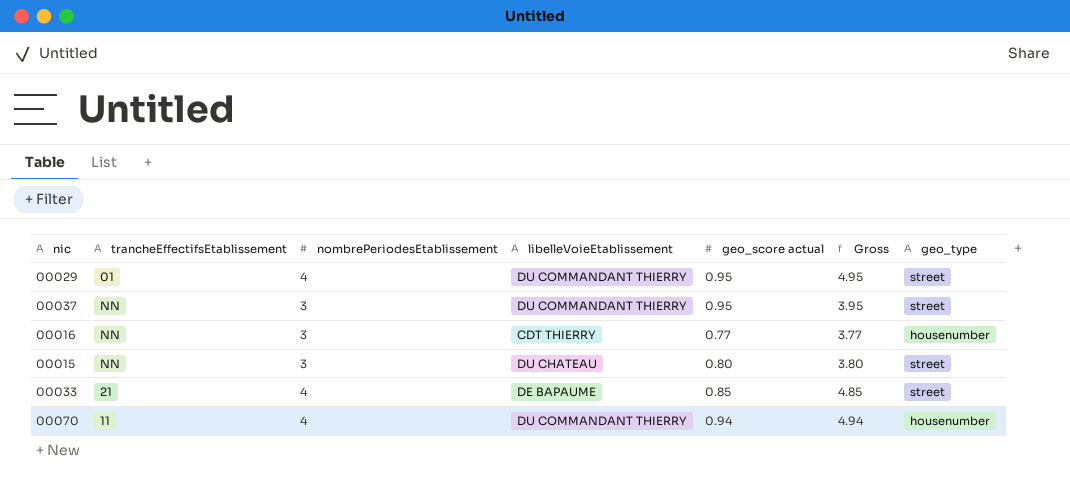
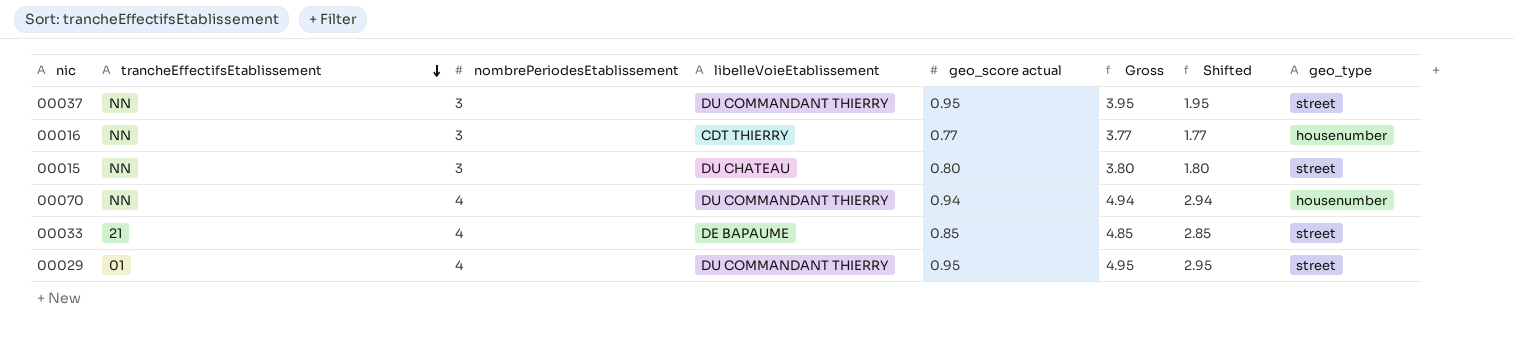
row order: none -> trancheEffectifsEtablissement descending
column Shifted | formula: none -> [Gross] - 2
00070 | trancheEffectifsEtablissement: 11 -> NN

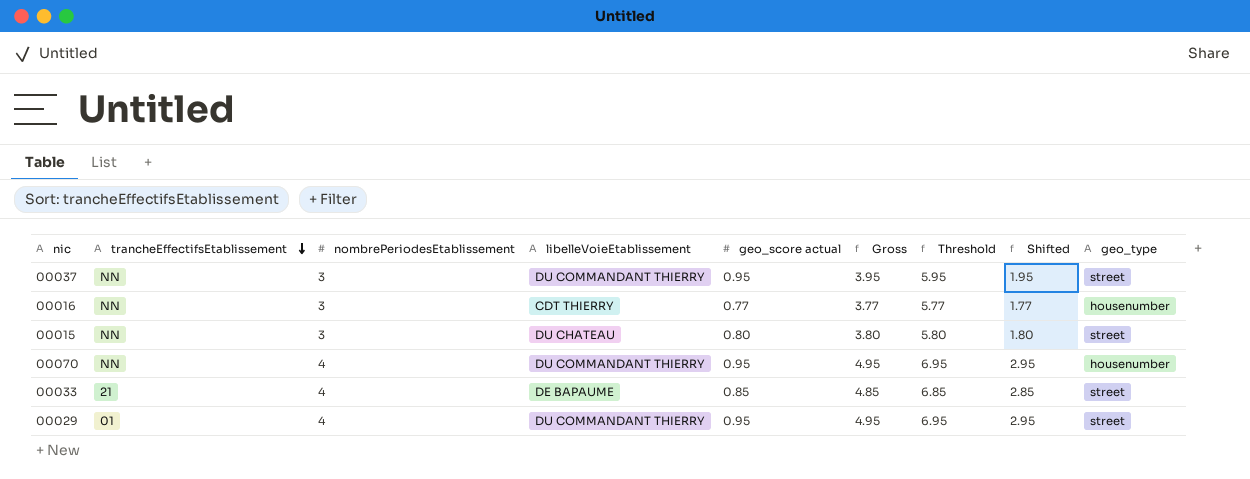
column Threshold | formula: none -> [Gross] + 2
00070 | geo_score actual: 0.94 -> 0.95
00070 | Gross: 4.94 -> 4.95
00070 | Shifted: 2.94 -> 2.95

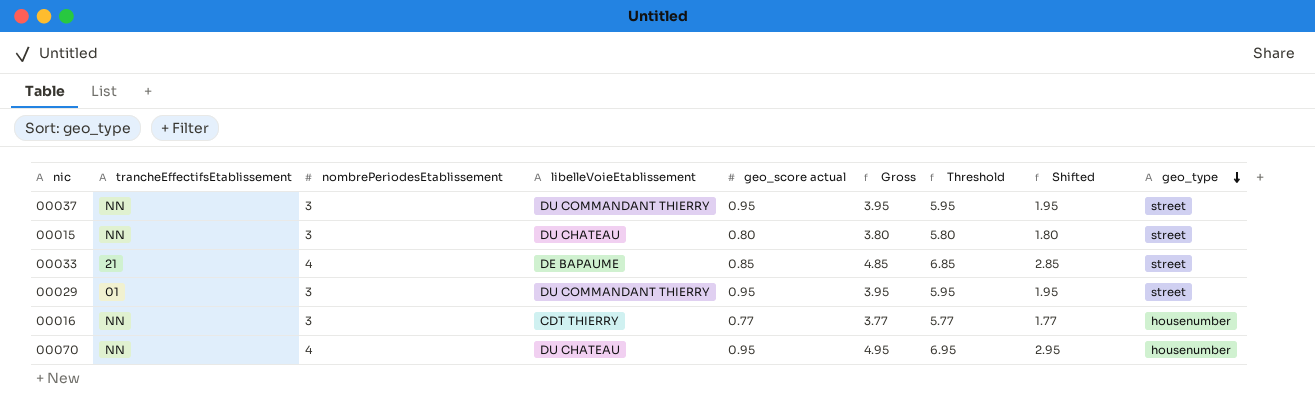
row order: trancheEffectifsEtablissement descending -> geo_type descending
00029 | nombrePeriodesEtablissement: 4 -> 3
00029 | Gross: 4.95 -> 3.95
00029 | Threshold: 6.95 -> 5.95
00029 | Shifted: 2.95 -> 1.95
00070 | libelleVoieEtablissement: DU COMMANDANT THIERRY -> DU CHATEAU

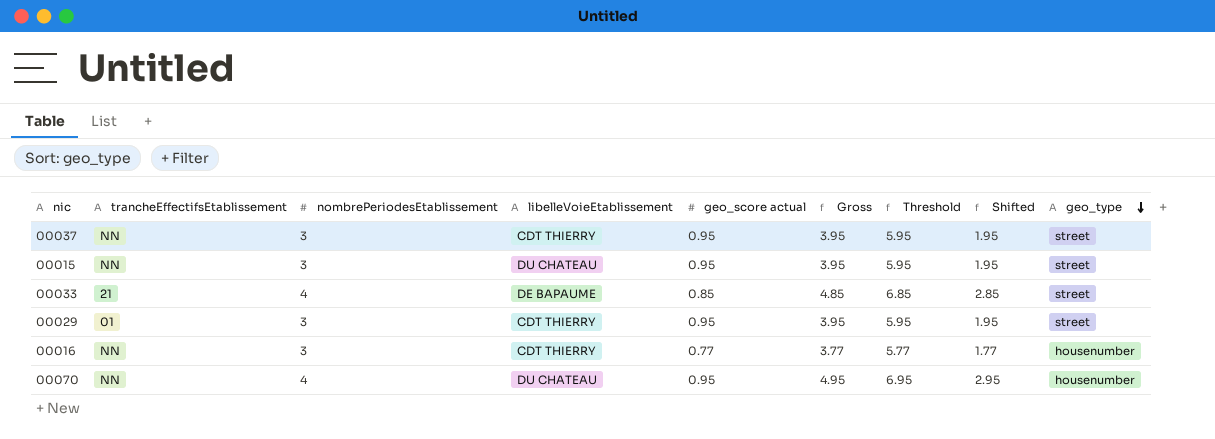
00037 | libelleVoieEtablissement: DU COMMANDANT THIERRY -> CDT THIERRY
00015 | geo_score actual: 0.80 -> 0.95
00015 | Gross: 3.80 -> 3.95
00015 | Threshold: 5.80 -> 5.95
00015 | Shifted: 1.80 -> 1.95
00029 | libelleVoieEtablissement: DU COMMANDANT THIERRY -> CDT THIERRY

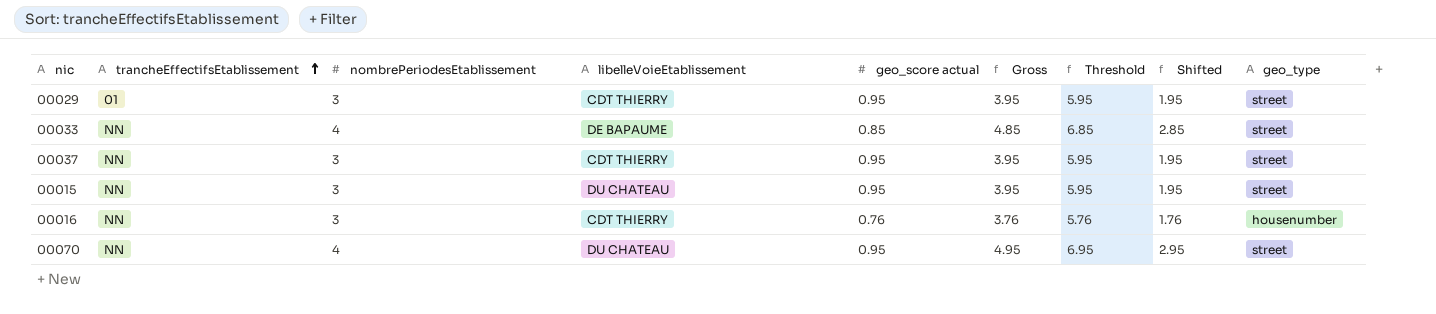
row order: geo_type descending -> trancheEffectifsEtablissement ascending
00033 | trancheEffectifsEtablissement: 21 -> NN
00016 | geo_score actual: 0.77 -> 0.76
00016 | Gross: 3.77 -> 3.76
00016 | Threshold: 5.77 -> 5.76
00016 | Shifted: 1.77 -> 1.76
00070 | geo_type: housenumber -> street

